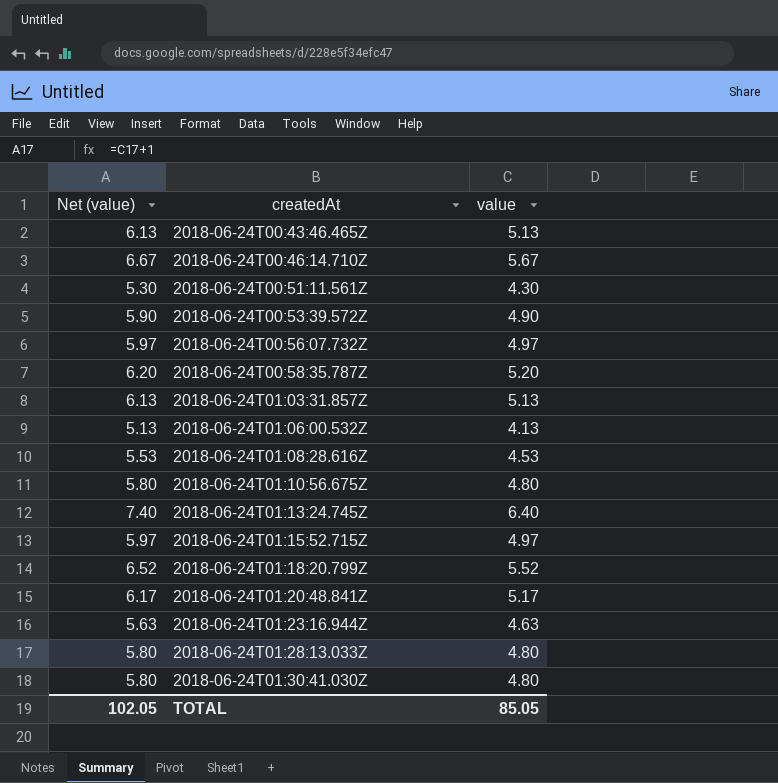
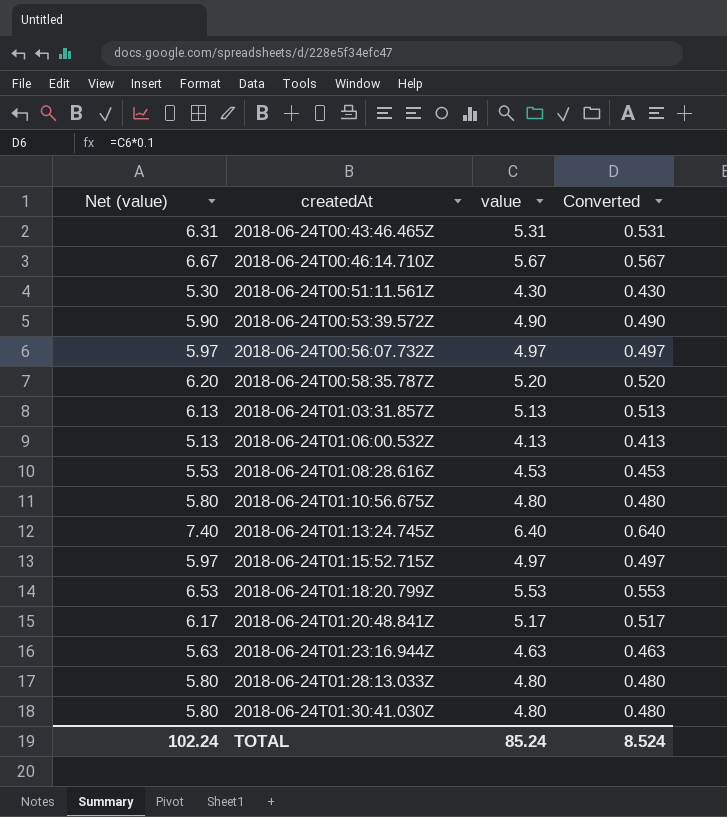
column Converted | formula: none -> [value] * 0.1
2018-06-24T00:43:46.465Z | Net (value): 6.13 -> 6.31
2018-06-24T00:43:46.465Z | value: 5.13 -> 5.31
2018-06-24T01:18:20.799Z | Net (value): 6.52 -> 6.53
2018-06-24T01:18:20.799Z | value: 5.52 -> 5.53
TOTAL | Net (value): 102.05 -> 102.24
TOTAL | value: 85.05 -> 85.24

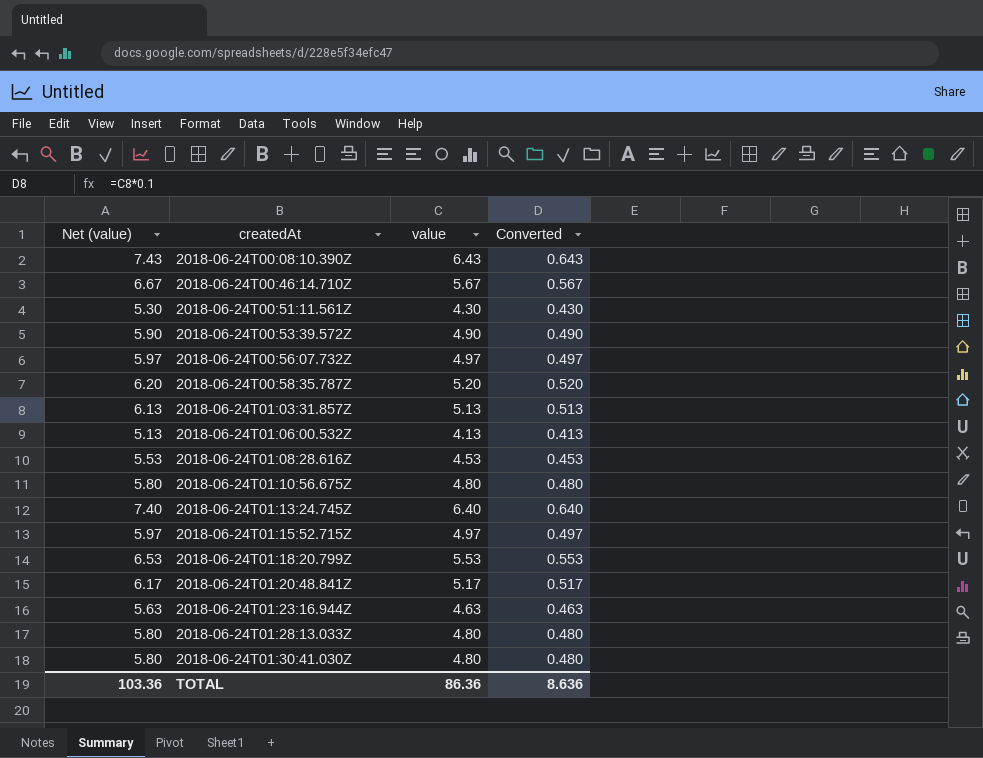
row 2018-06-24T00:43:46.465Z: 6.31 | 5.31 | 0.531 -> none
row 2018-06-24T00:08:10.390Z: none -> 7.43 | 6.43 | 0.643
TOTAL | Net (value): 102.24 -> 103.36
TOTAL | value: 85.24 -> 86.36
TOTAL | Converted: 8.524 -> 8.636

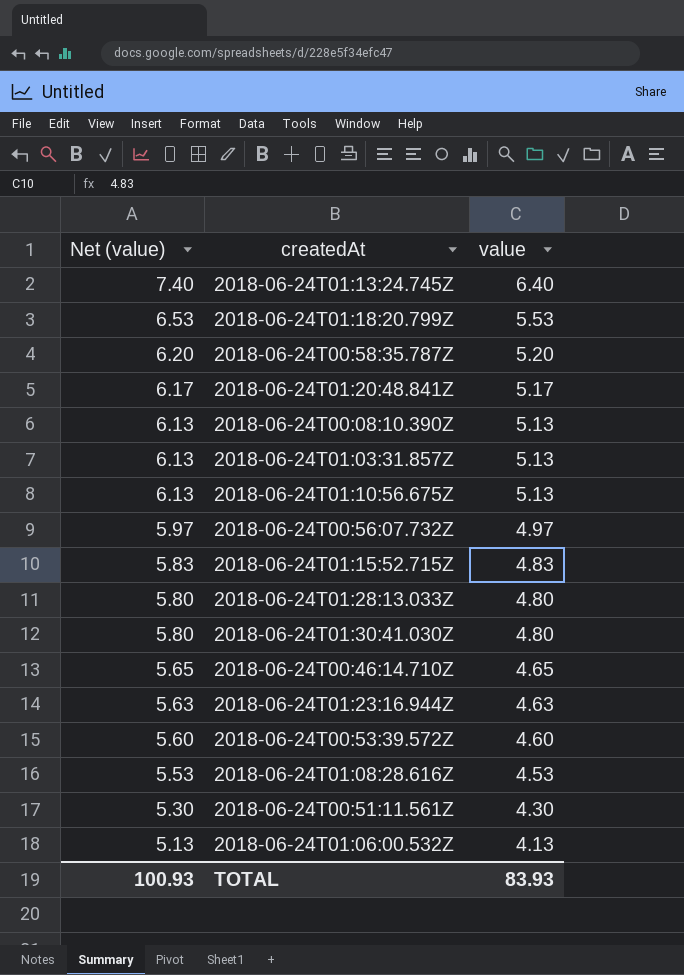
row order: createdAt ascending -> Net (value) descending
column Converted | formula: [value] * 0.1 -> none
2018-06-24T00:08:10.390Z | Net (value): 7.43 -> 6.13
2018-06-24T00:08:10.390Z | value: 6.43 -> 5.13
2018-06-24T01:10:56.675Z | Net (value): 5.80 -> 6.13
2018-06-24T01:10:56.675Z | value: 4.80 -> 5.13
2018-06-24T01:15:52.715Z | Net (value): 5.97 -> 5.83
2018-06-24T01:15:52.715Z | value: 4.97 -> 4.83
2018-06-24T00:46:14.710Z | Net (value): 6.67 -> 5.65
2018-06-24T00:46:14.710Z | value: 5.67 -> 4.65
2018-06-24T00:53:39.572Z | Net (value): 5.90 -> 5.60
2018-06-24T00:53:39.572Z | value: 4.90 -> 4.60
TOTAL | Net (value): 103.36 -> 100.93
TOTAL | value: 86.36 -> 83.93

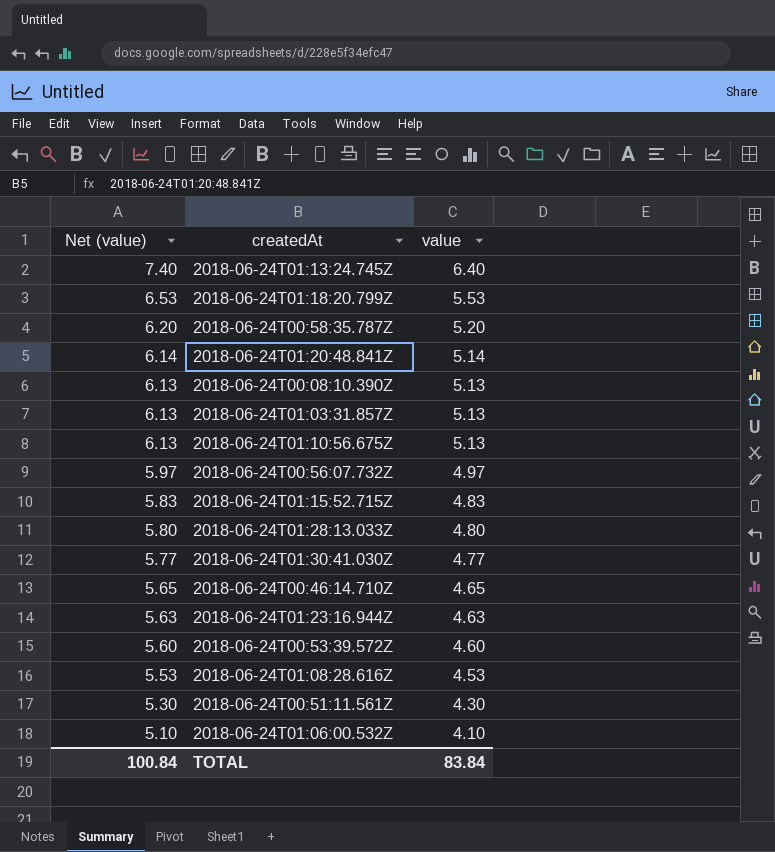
2018-06-24T01:20:48.841Z | Net (value): 6.17 -> 6.14
2018-06-24T01:20:48.841Z | value: 5.17 -> 5.14
2018-06-24T01:30:41.030Z | Net (value): 5.80 -> 5.77
2018-06-24T01:30:41.030Z | value: 4.80 -> 4.77
2018-06-24T01:06:00.532Z | Net (value): 5.13 -> 5.10
2018-06-24T01:06:00.532Z | value: 4.13 -> 4.10
TOTAL | Net (value): 100.93 -> 100.84
TOTAL | value: 83.93 -> 83.84

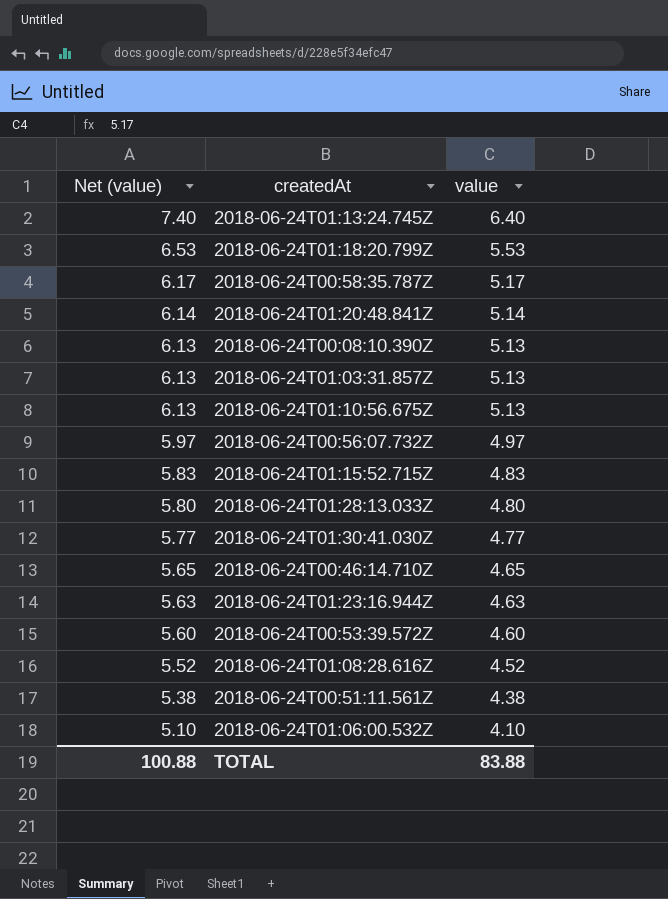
2018-06-24T00:58:35.787Z | Net (value): 6.20 -> 6.17
2018-06-24T00:58:35.787Z | value: 5.20 -> 5.17
2018-06-24T01:08:28.616Z | Net (value): 5.53 -> 5.52
2018-06-24T01:08:28.616Z | value: 4.53 -> 4.52
2018-06-24T00:51:11.561Z | Net (value): 5.30 -> 5.38
2018-06-24T00:51:11.561Z | value: 4.30 -> 4.38
TOTAL | Net (value): 100.84 -> 100.88
TOTAL | value: 83.84 -> 83.88

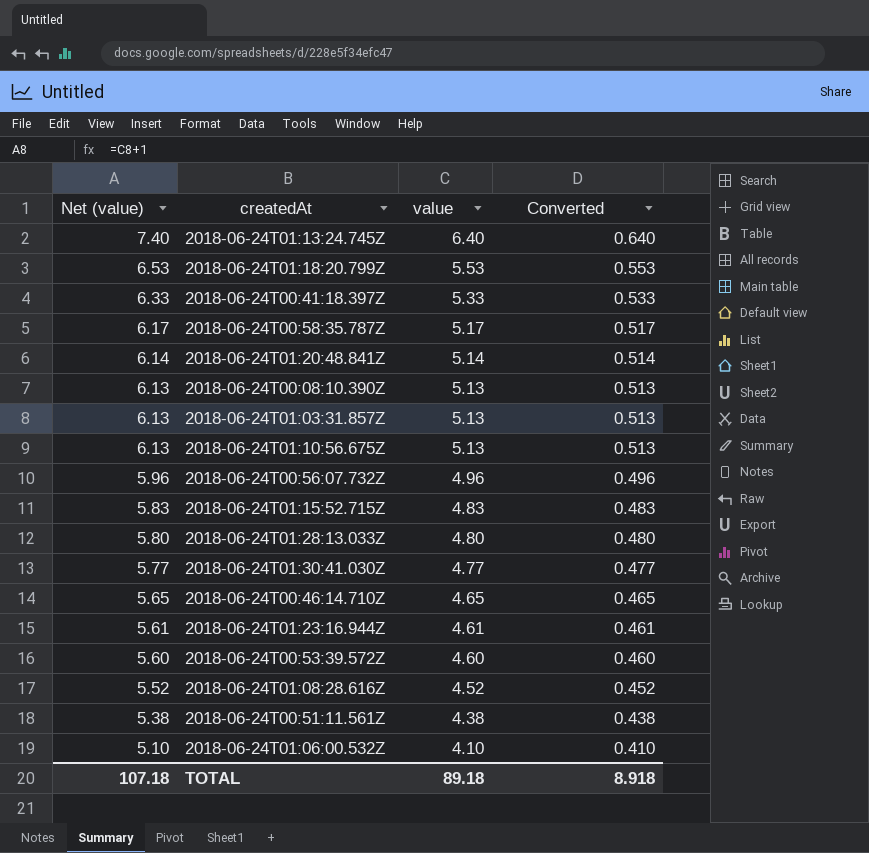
column Converted | formula: none -> [value] * 0.1
row 2018-06-24T00:41:18.397Z: none -> 6.33 | 5.33 | 0.533
2018-06-24T00:56:07.732Z | Net (value): 5.97 -> 5.96
2018-06-24T00:56:07.732Z | value: 4.97 -> 4.96
2018-06-24T01:23:16.944Z | Net (value): 5.63 -> 5.61
2018-06-24T01:23:16.944Z | value: 4.63 -> 4.61
TOTAL | Net (value): 100.88 -> 107.18
TOTAL | value: 83.88 -> 89.18

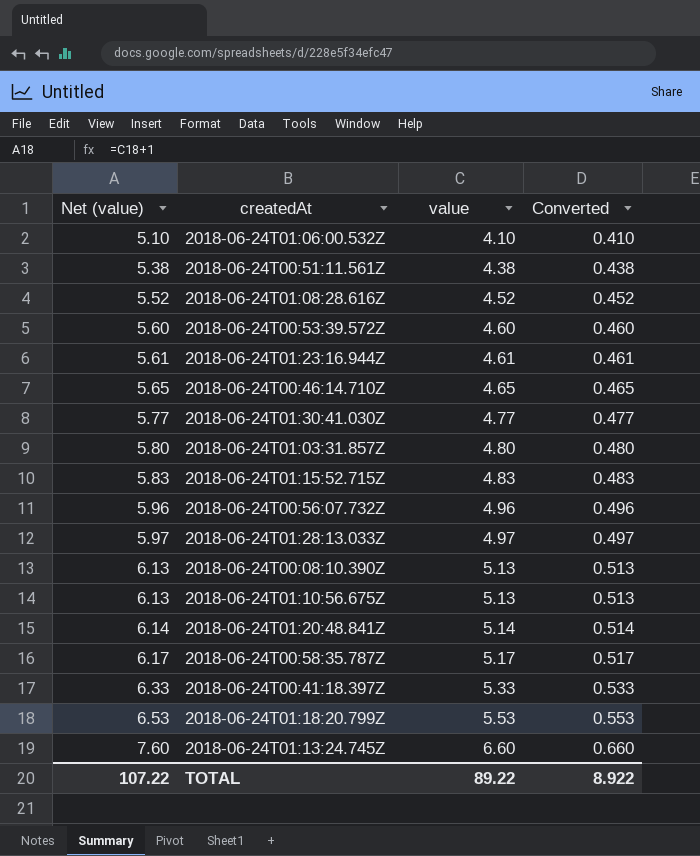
row order: Net (value) descending -> Net (value) ascending
2018-06-24T01:03:31.857Z | Net (value): 6.13 -> 5.80
2018-06-24T01:03:31.857Z | value: 5.13 -> 4.80
2018-06-24T01:03:31.857Z | Converted: 0.513 -> 0.480
2018-06-24T01:28:13.033Z | Net (value): 5.80 -> 5.97
2018-06-24T01:28:13.033Z | value: 4.80 -> 4.97
2018-06-24T01:28:13.033Z | Converted: 0.480 -> 0.497
2018-06-24T01:13:24.745Z | Net (value): 7.40 -> 7.60
2018-06-24T01:13:24.745Z | value: 6.40 -> 6.60
2018-06-24T01:13:24.745Z | Converted: 0.640 -> 0.660
TOTAL | Net (value): 107.18 -> 107.22
TOTAL | value: 89.18 -> 89.22
TOTAL | Converted: 8.918 -> 8.922

